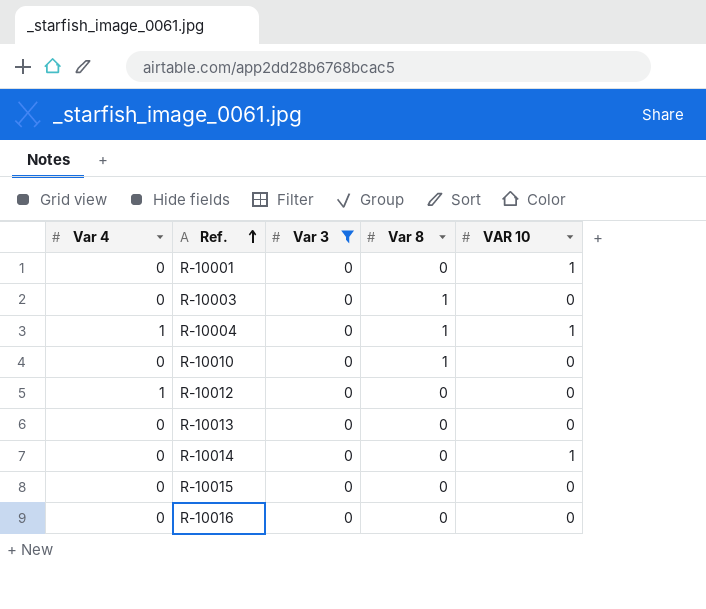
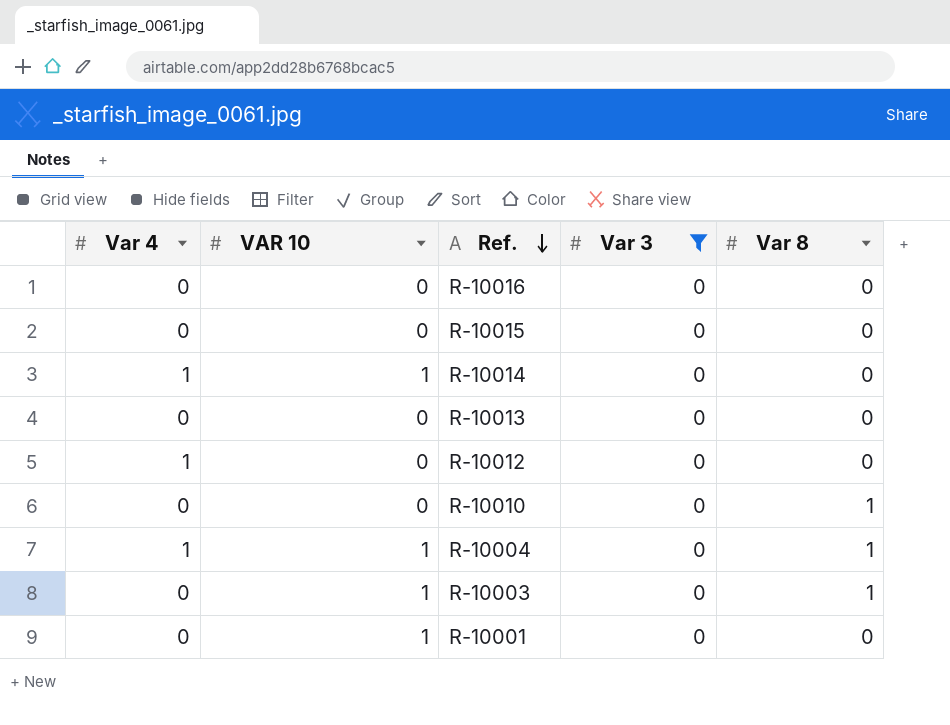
row order: Ref. ascending -> Ref. descending
column VAR 10 | position: 5 -> 2
R-10014 | Var 4: 0 -> 1
R-10003 | VAR 10: 0 -> 1

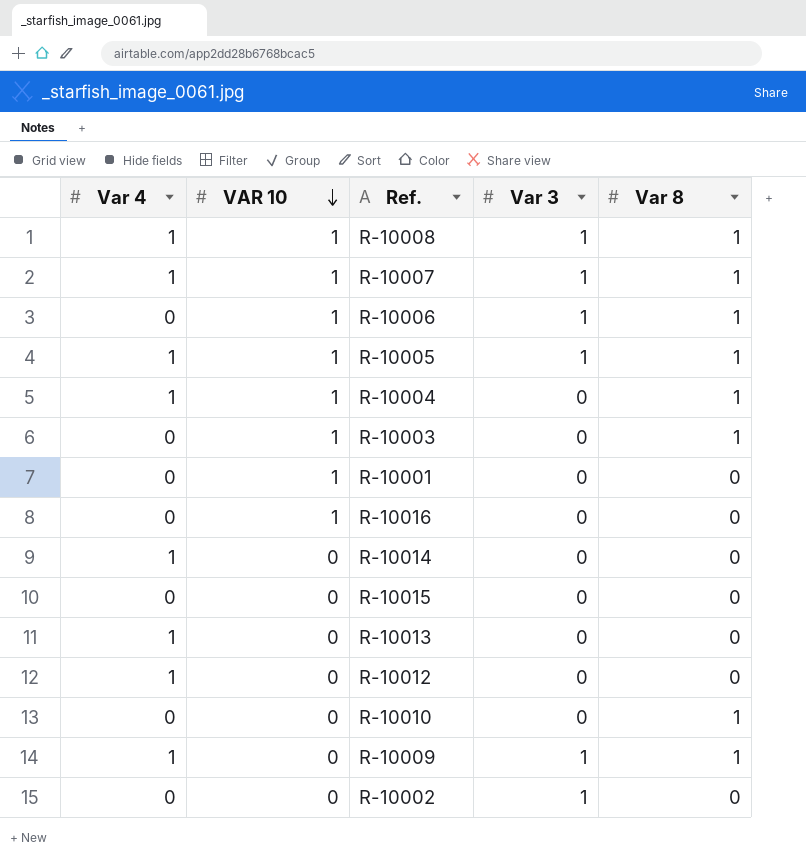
filter: Var 3 = 0 -> none
row order: Ref. descending -> VAR 10 descending
R-10016 | VAR 10: 0 -> 1
R-10014 | VAR 10: 1 -> 0
R-10013 | Var 4: 0 -> 1

